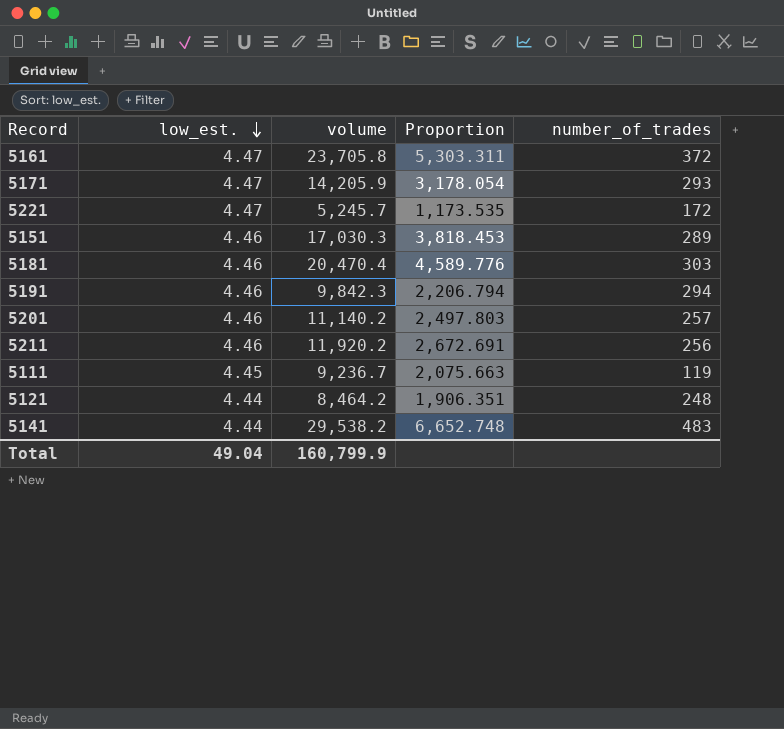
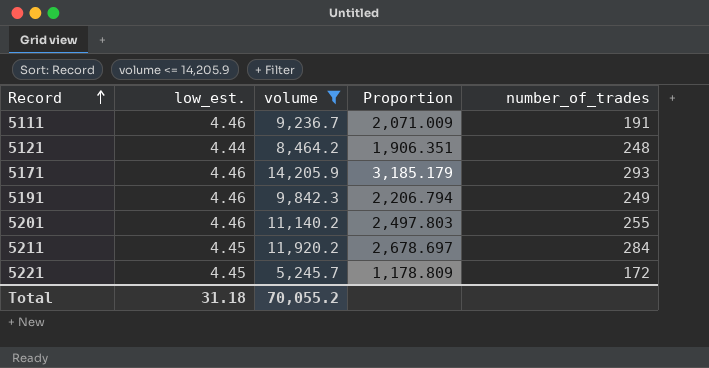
filter: none -> volume <= 14,205.9
row order: low_est. descending -> Record ascending
5111 | low_est.: 4.45 -> 4.46
5111 | Proportion: 2,075.663 -> 2,071.009
5111 | number_of_trades: 119 -> 191
5171 | low_est.: 4.47 -> 4.46
5171 | Proportion: 3,178.054 -> 3,185.179
5191 | number_of_trades: 294 -> 249
5201 | number_of_trades: 257 -> 255
5211 | low_est.: 4.46 -> 4.45
5211 | Proportion: 2,672.691 -> 2,678.697
5211 | number_of_trades: 256 -> 284
5221 | low_est.: 4.47 -> 4.45
5221 | Proportion: 1,173.535 -> 1,178.809
Total | low_est.: 49.04 -> 31.18
Total | volume: 160,799.9 -> 70,055.2

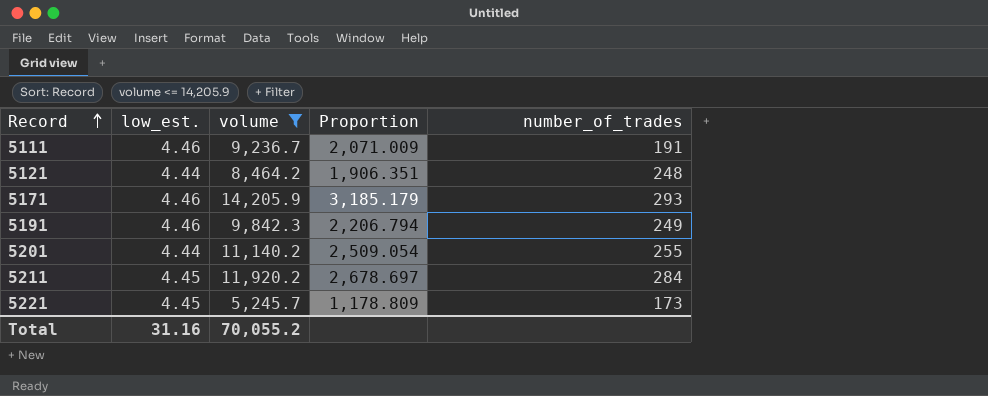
5201 | low_est.: 4.46 -> 4.44
5201 | Proportion: 2,497.803 -> 2,509.054
5221 | number_of_trades: 172 -> 173
Total | low_est.: 31.18 -> 31.16

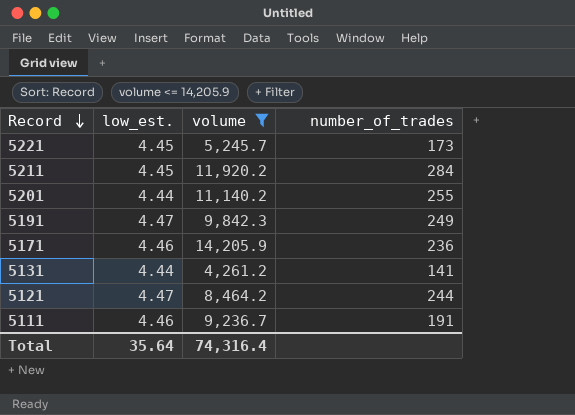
row order: Record ascending -> Record descending
column Proportion | formula: [volume] / [low_est.] -> none
5191 | low_est.: 4.46 -> 4.47
5171 | number_of_trades: 293 -> 236
row 5131: none -> 4.44 | 4,261.2 | 141
5121 | low_est.: 4.44 -> 4.47
5121 | number_of_trades: 248 -> 244
Total | low_est.: 31.16 -> 35.64
Total | volume: 70,055.2 -> 74,316.4

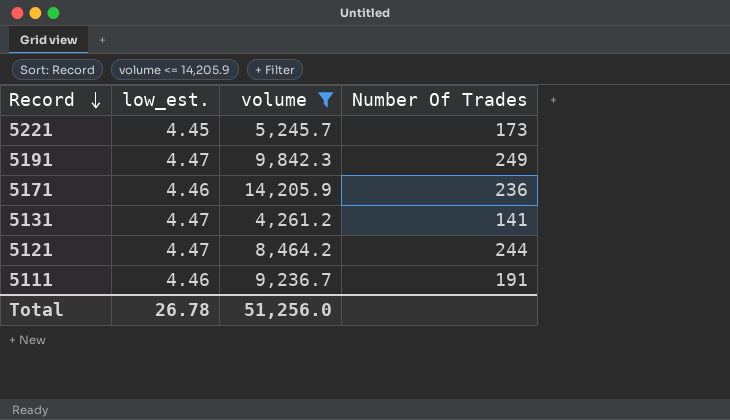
column name: number_of_trades -> Number Of Trades
row 5211: 4.45 | 11,920.2 | 284 -> none
row 5201: 4.44 | 11,140.2 | 255 -> none
5131 | low_est.: 4.44 -> 4.47
Total | low_est.: 35.64 -> 26.78
Total | volume: 74,316.4 -> 51,256.0

